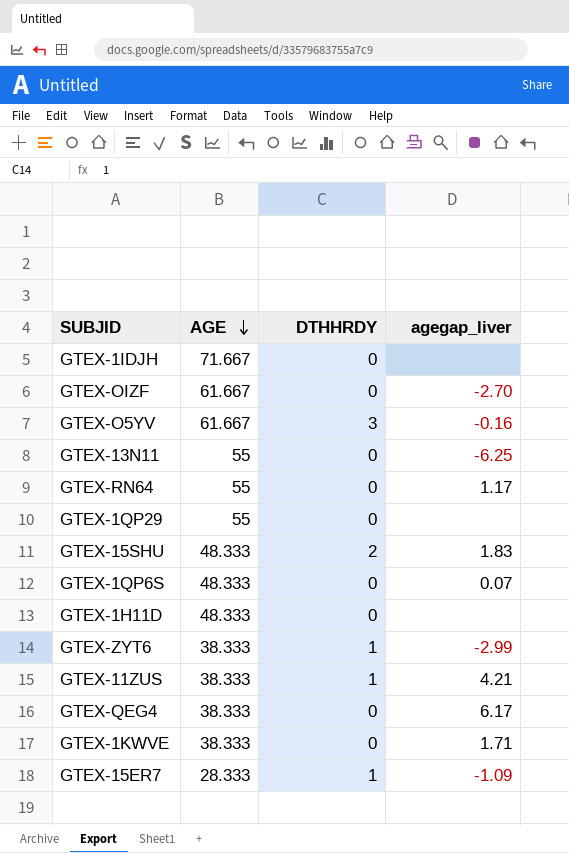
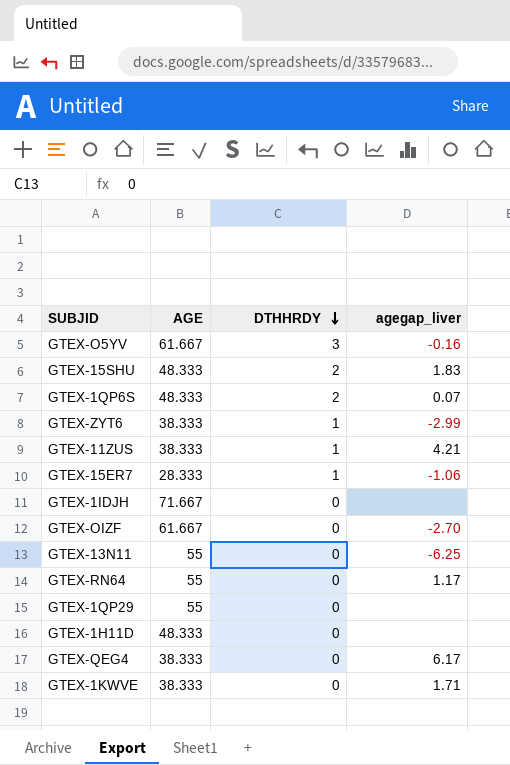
row order: AGE descending -> DTHHRDY descending
GTEX-1QP6S | DTHHRDY: 0 -> 2
GTEX-15ER7 | agegap_liver: -1.09 -> -1.06

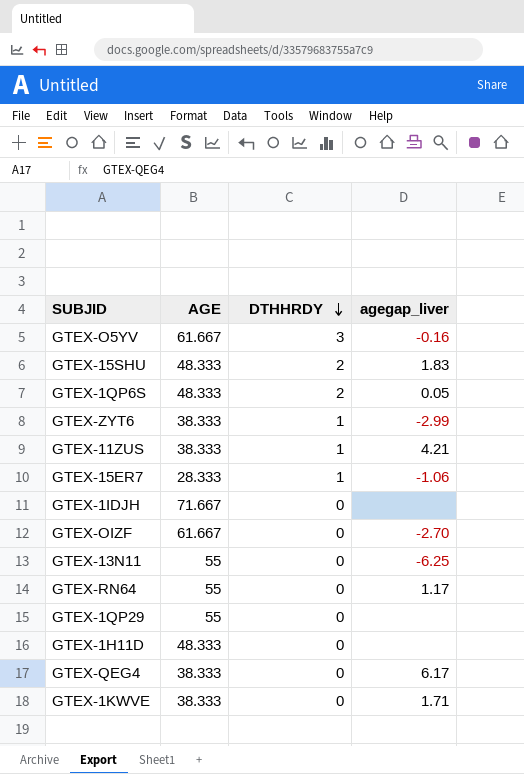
GTEX-1QP6S | agegap_liver: 0.07 -> 0.05

